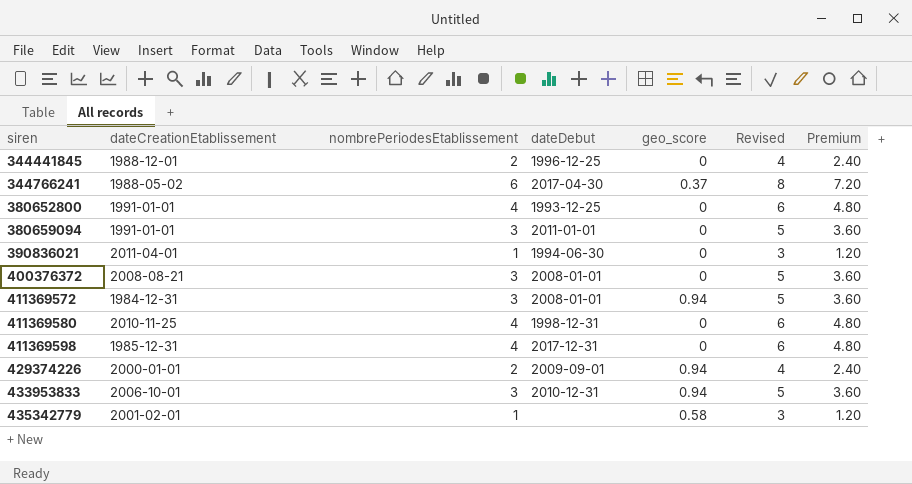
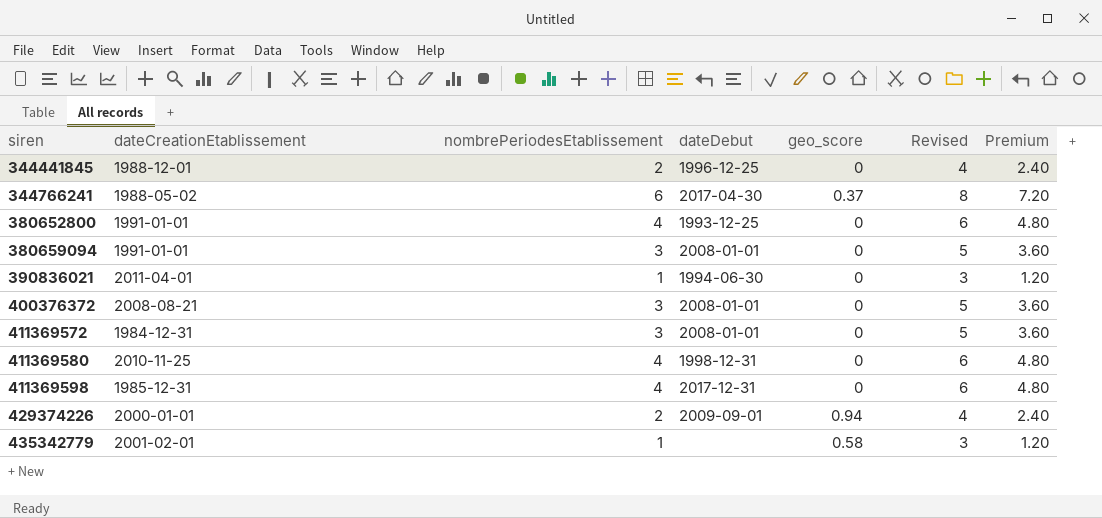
row 433953833: 2006-10-01 | 3 | 2010-12-31 | 0.94 | 5 | 3.60 -> none
380659094 | dateDebut: 2011-01-01 -> 2008-01-01
411369572 | geo_score: 0.94 -> 0

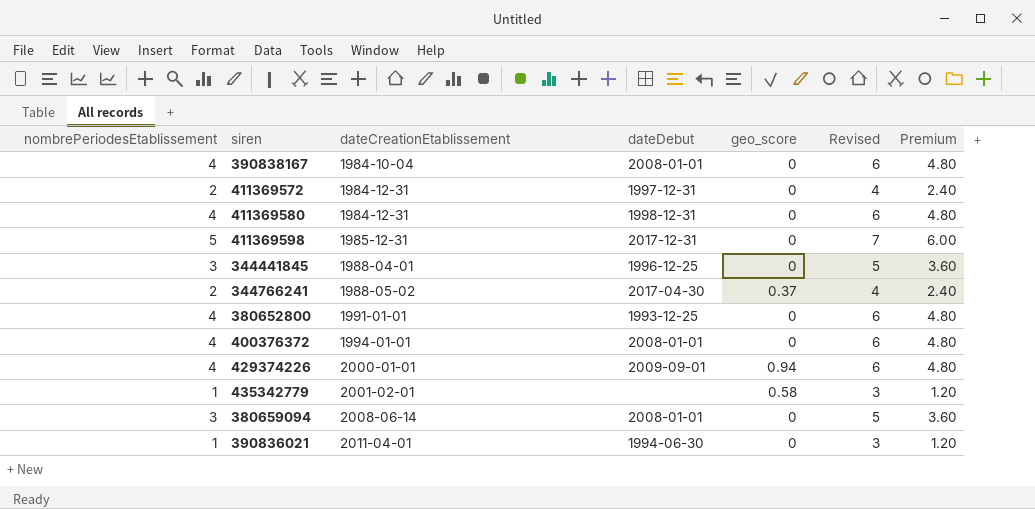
row order: siren ascending -> dateCreationEtablissement ascending
column nombrePeriodesEtablissement | position: 3 -> 1
row 390838167: none -> 4 | 1984-10-04 | 2008-01-01 | 0 | 6 | 4.80
411369572 | nombrePeriodesEtablissement: 3 -> 2
411369572 | dateDebut: 2008-01-01 -> 1997-12-31
411369572 | Revised: 5 -> 4
411369572 | Premium: 3.60 -> 2.40
411369580 | dateCreationEtablissement: 2010-11-25 -> 1984-12-31
411369598 | nombrePeriodesEtablissement: 4 -> 5
411369598 | Revised: 6 -> 7
411369598 | Premium: 4.80 -> 6.00
344441845 | nombrePeriodesEtablissement: 2 -> 3
344441845 | dateCreationEtablissement: 1988-12-01 -> 1988-04-01
344441845 | Revised: 4 -> 5
344441845 | Premium: 2.40 -> 3.60
344766241 | nombrePeriodesEtablissement: 6 -> 2
344766241 | Revised: 8 -> 4
344766241 | Premium: 7.20 -> 2.40
400376372 | nombrePeriodesEtablissement: 3 -> 4
400376372 | dateCreationEtablissement: 2008-08-21 -> 1994-01-01
400376372 | Revised: 5 -> 6
400376372 | Premium: 3.60 -> 4.80
429374226 | nombrePeriodesEtablissement: 2 -> 4
429374226 | Revised: 4 -> 6
429374226 | Premium: 2.40 -> 4.80
380659094 | dateCreationEtablissement: 1991-01-01 -> 2008-06-14

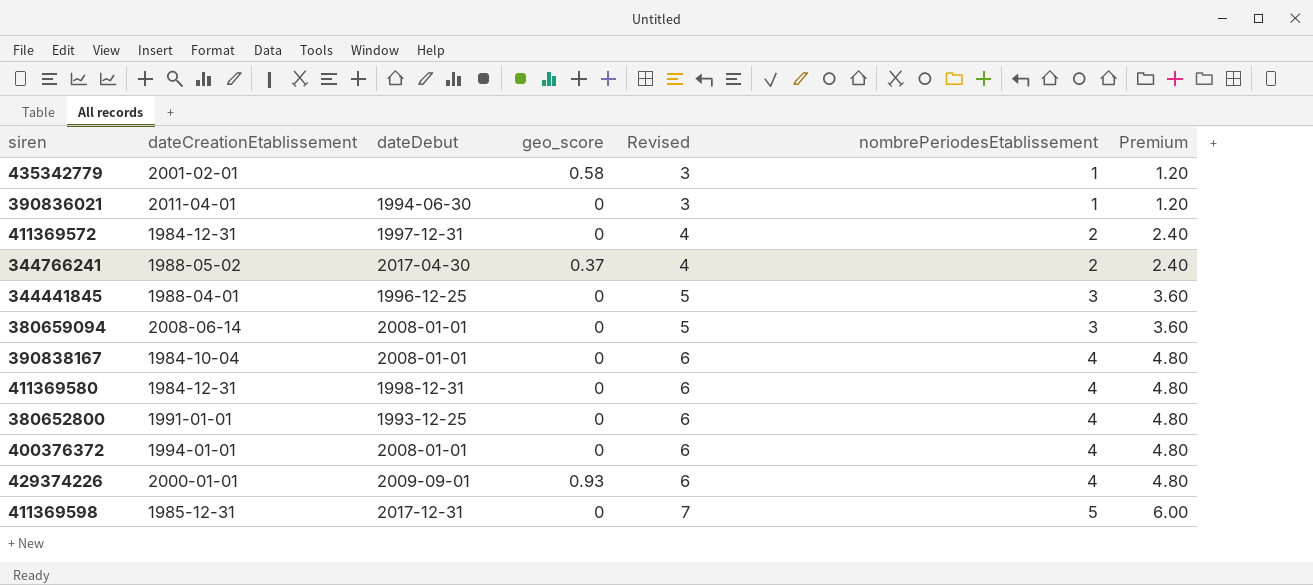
row order: dateCreationEtablissement ascending -> Revised ascending
column nombrePeriodesEtablissement | position: 1 -> 6
429374226 | geo_score: 0.94 -> 0.93

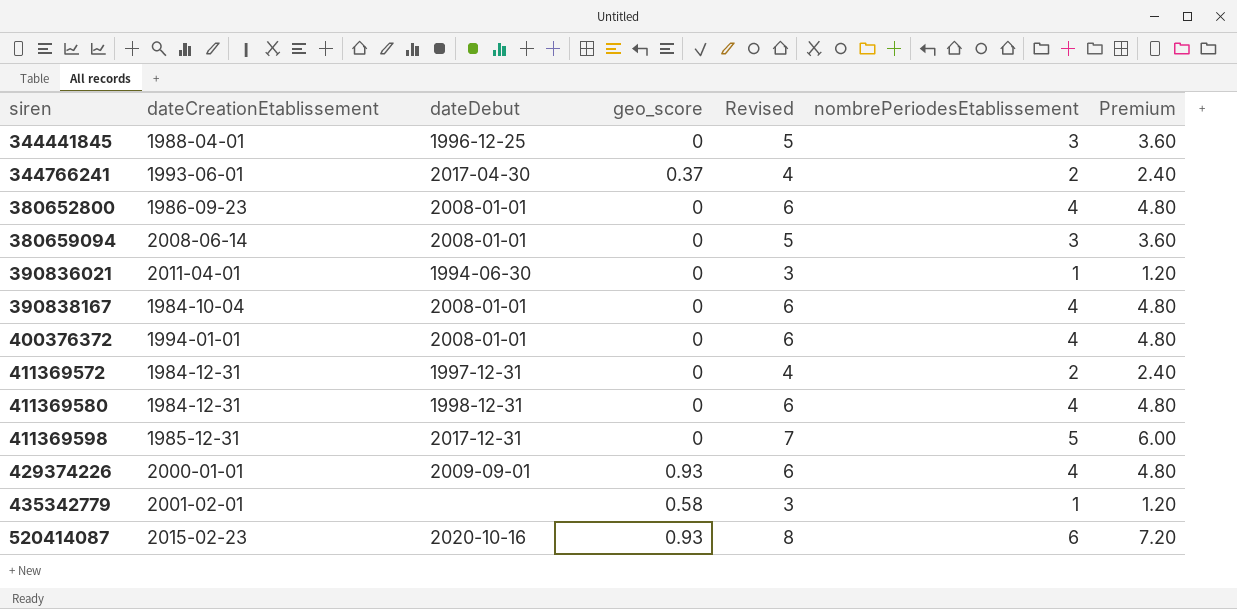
row order: Revised ascending -> siren ascending
344766241 | dateCreationEtablissement: 1988-05-02 -> 1993-06-01
380652800 | dateCreationEtablissement: 1991-01-01 -> 1986-09-23
380652800 | dateDebut: 1993-12-25 -> 2008-01-01
row 520414087: none -> 2015-02-23 | 2020-10-16 | 0.93 | 8 | 6 | 7.20

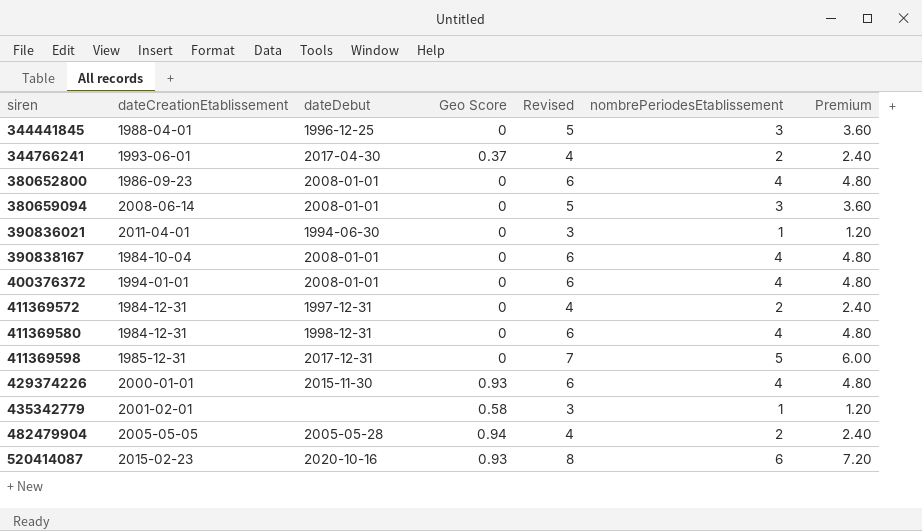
column name: geo_score -> Geo Score
429374226 | dateDebut: 2009-09-01 -> 2015-11-30
row 482479904: none -> 2005-05-05 | 2005-05-28 | 0.94 | 4 | 2 | 2.40

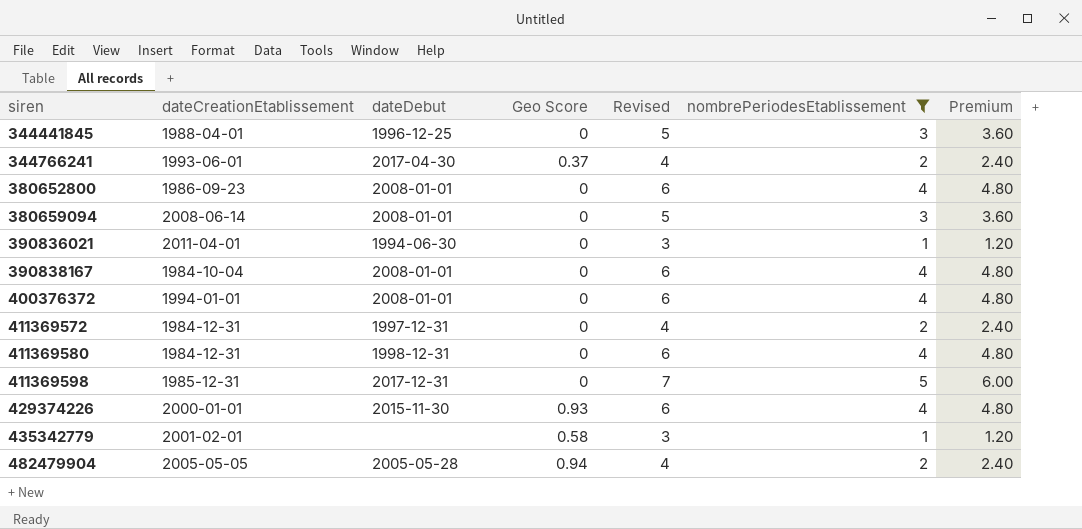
filter: none -> nombrePeriodesEtablissement != 6

